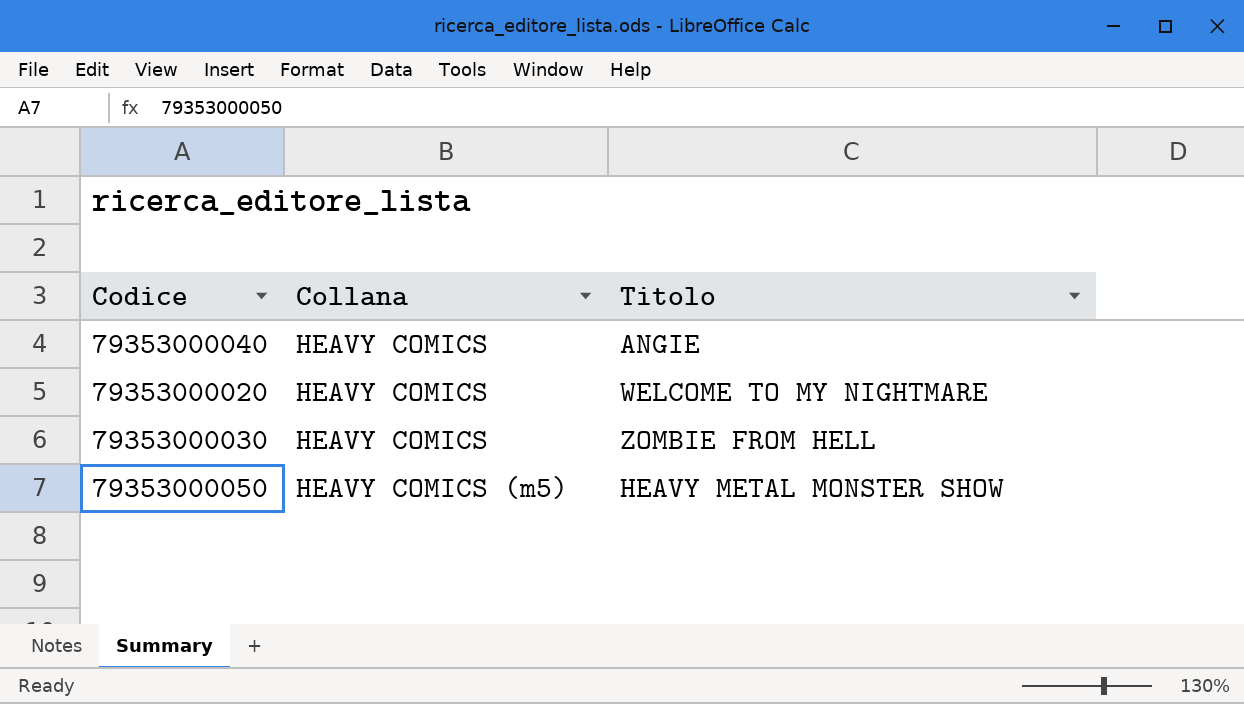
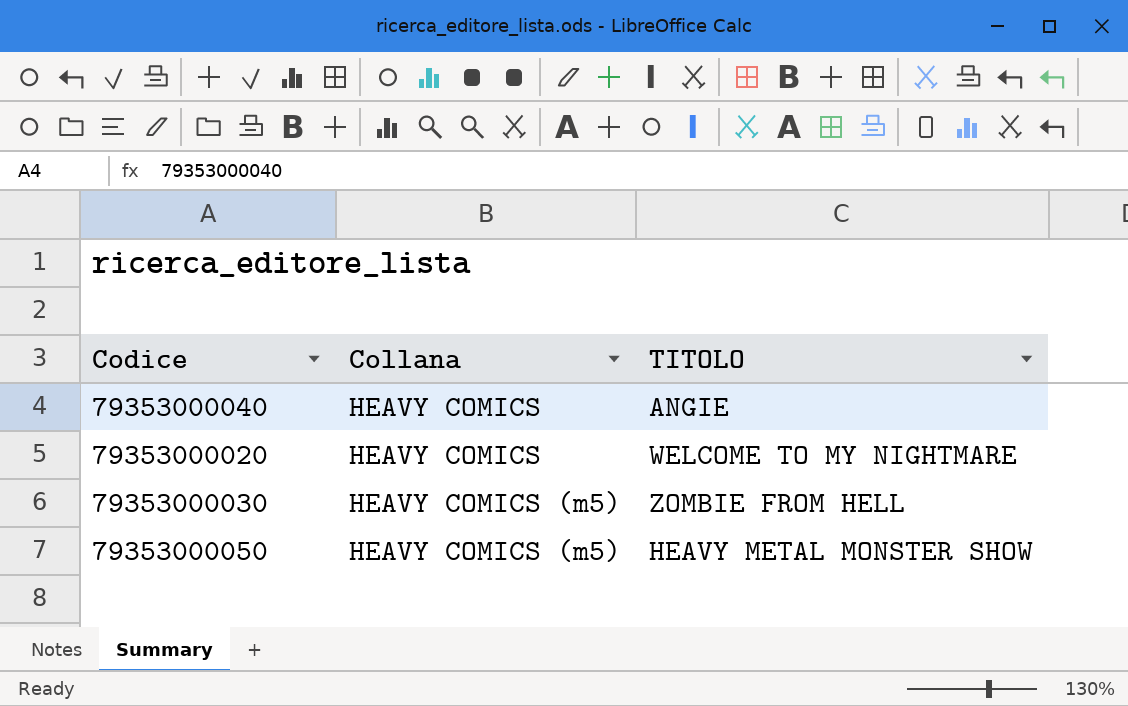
column name: Titolo -> TITOLO
79353000030 | Collana: HEAVY COMICS -> HEAVY COMICS (m5)

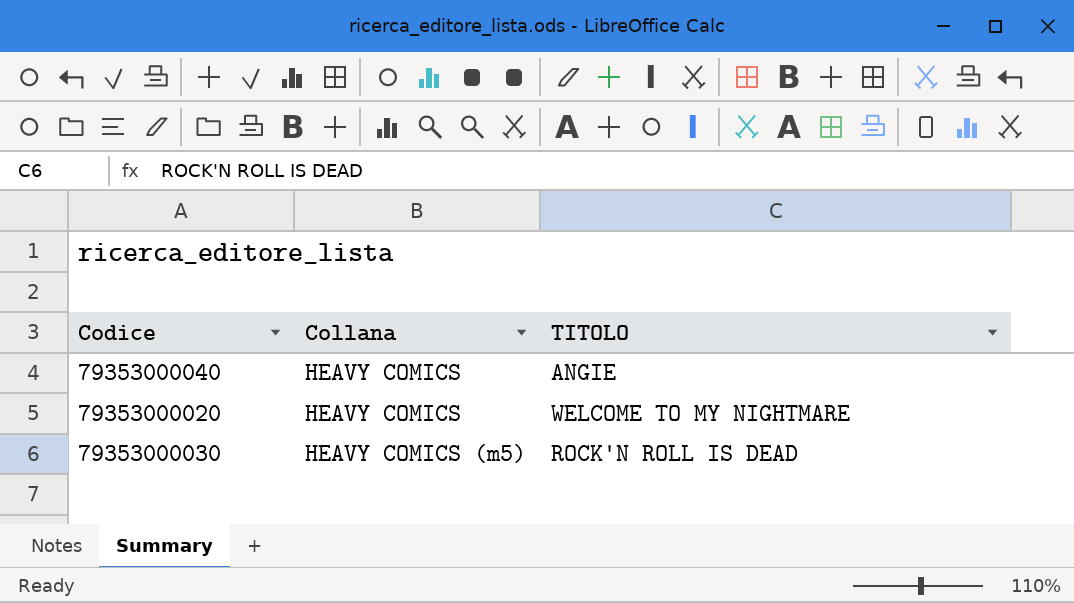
row 79353000050: HEAVY COMICS (m5) | HEAVY METAL MONSTER SHOW -> none
79353000030 | TITOLO: ZOMBIE FROM HELL -> ROCK'N ROLL IS DEAD

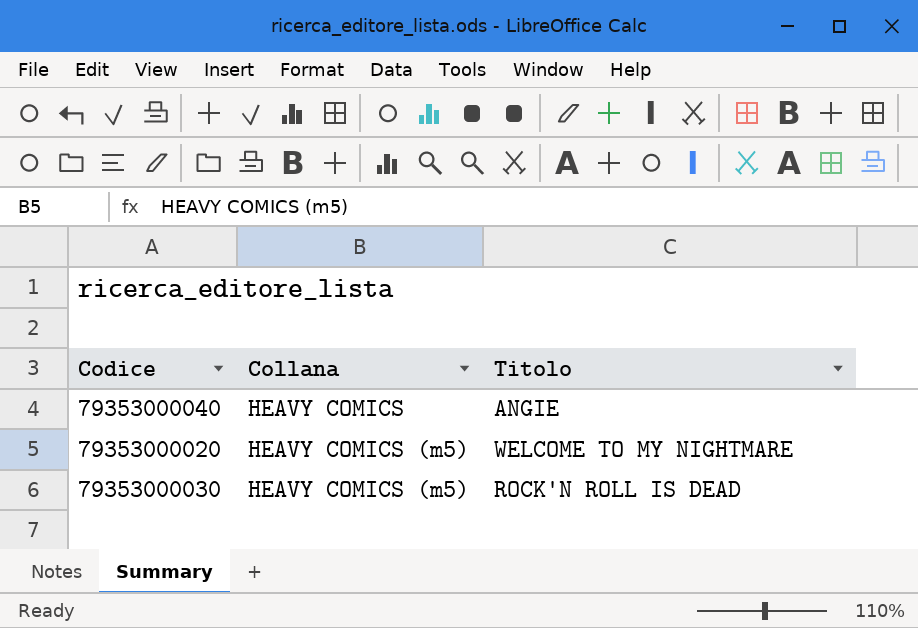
column name: TITOLO -> Titolo
79353000020 | Collana: HEAVY COMICS -> HEAVY COMICS (m5)

